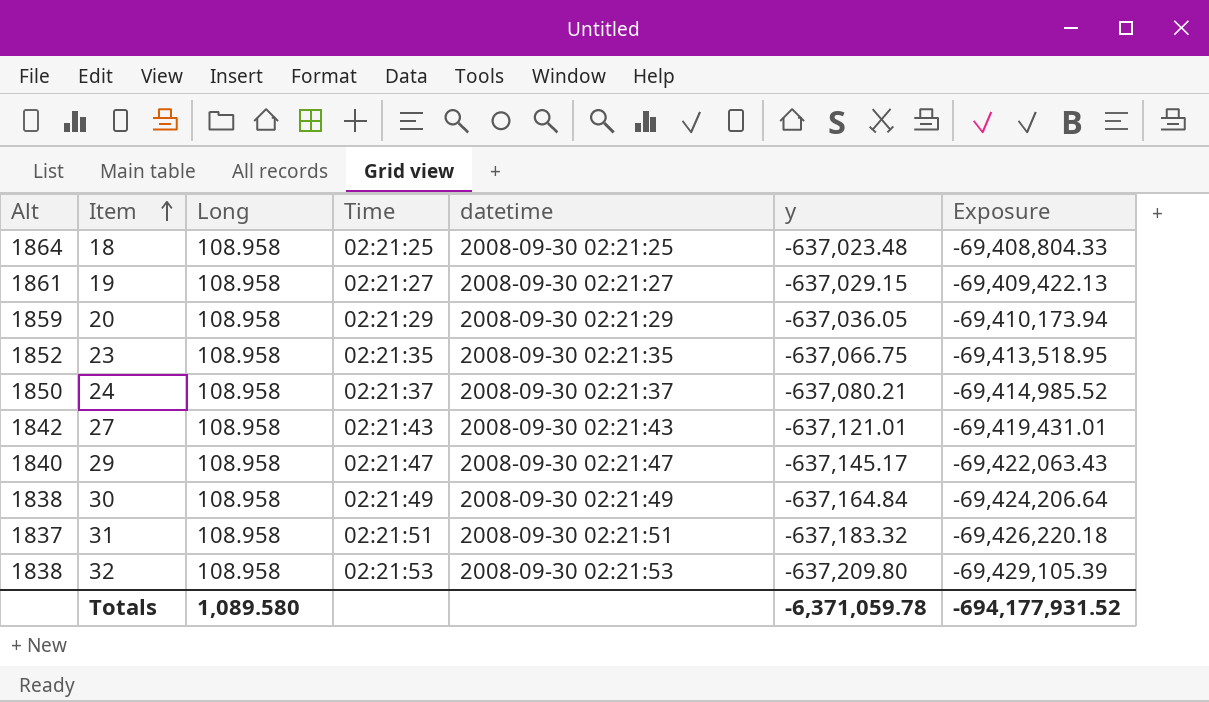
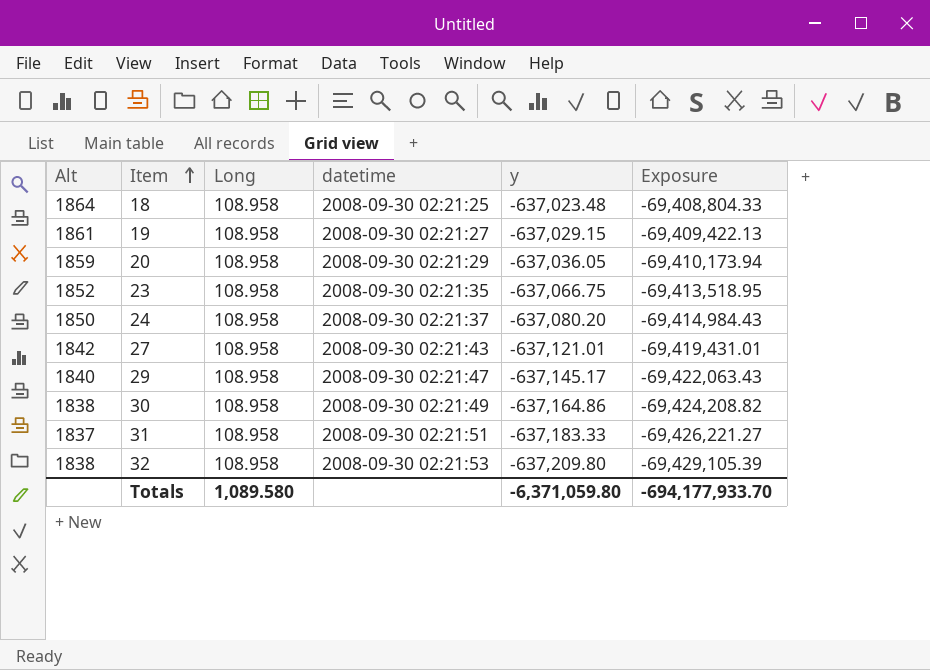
column Time | position: 4 -> none
24 | y: -637,080.21 -> -637,080.20
24 | Exposure: -69,414,985.52 -> -69,414,984.43
30 | y: -637,164.84 -> -637,164.86
30 | Exposure: -69,424,206.64 -> -69,424,208.82
31 | y: -637,183.32 -> -637,183.33
31 | Exposure: -69,426,220.18 -> -69,426,221.27
Totals | y: -6,371,059.78 -> -6,371,059.80
Totals | Exposure: -694,177,931.52 -> -694,177,933.70

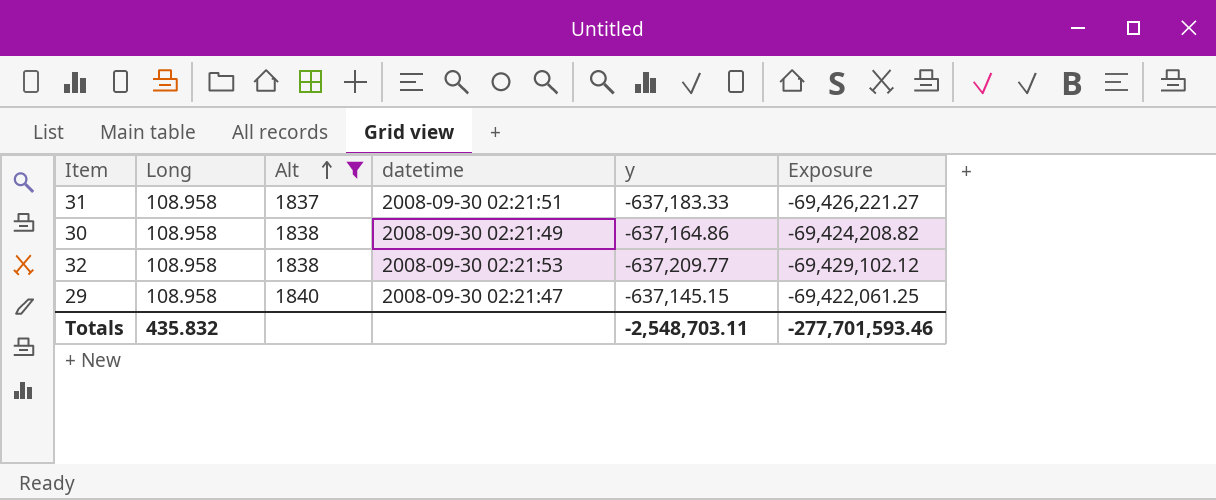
filter: none -> Alt <= 1840
row order: Item ascending -> Alt ascending
column Alt | position: 1 -> 3
32 | y: -637,209.80 -> -637,209.77
32 | Exposure: -69,429,105.39 -> -69,429,102.12
29 | y: -637,145.17 -> -637,145.15
29 | Exposure: -69,422,063.43 -> -69,422,061.25
Totals | Long: 1,089.580 -> 435.832
Totals | y: -6,371,059.80 -> -2,548,703.11
Totals | Exposure: -694,177,933.70 -> -277,701,593.46

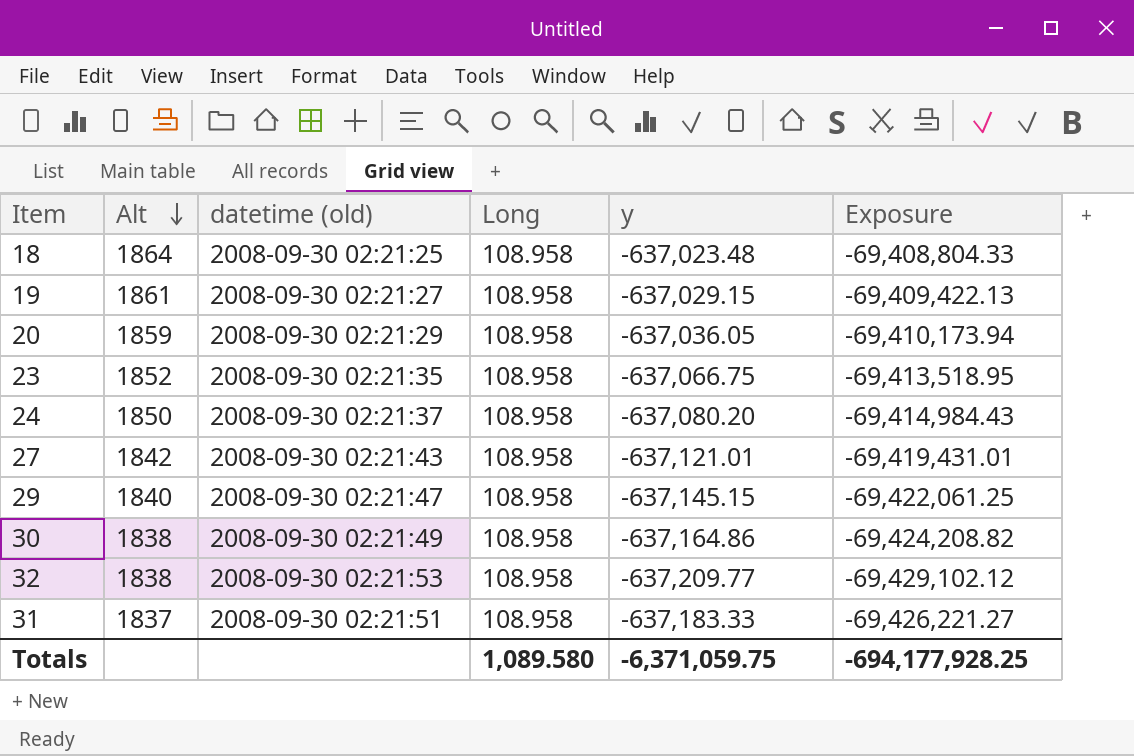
filter: Alt <= 1840 -> none
row order: Alt ascending -> Alt descending
column name: datetime -> datetime (old)
column Long | position: 2 -> 4
Totals | Long: 435.832 -> 1,089.580
Totals | y: -2,548,703.11 -> -6,371,059.75
Totals | Exposure: -277,701,593.46 -> -694,177,928.25

